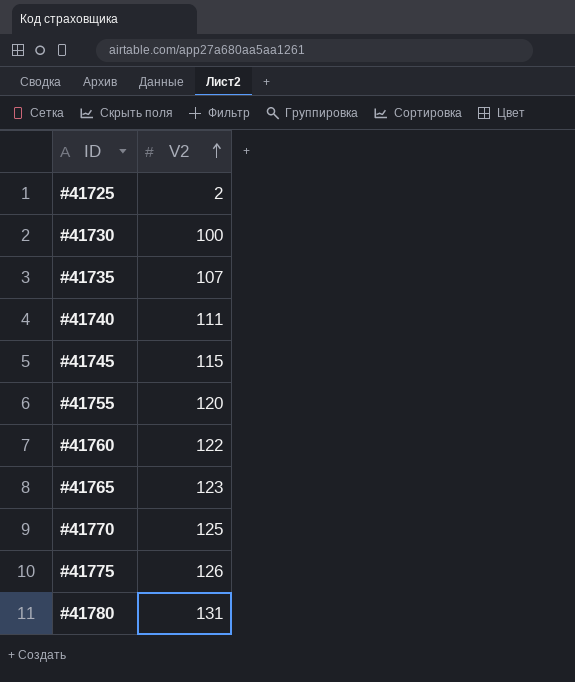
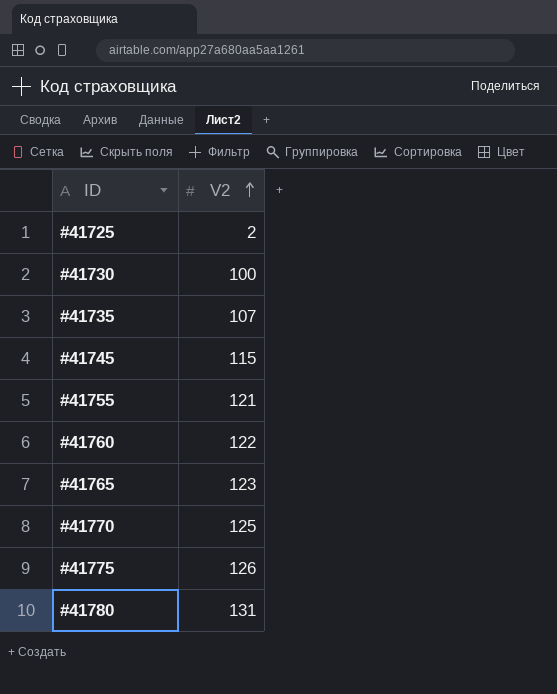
row #41740: 111 -> none
#41755 | V2: 120 -> 121

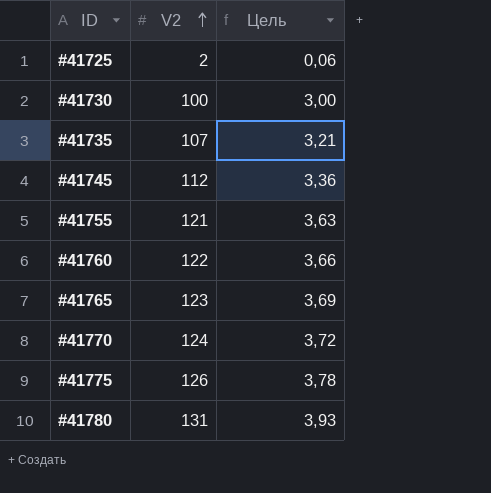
column Цель | formula: none -> [V2] * 0,03
#41745 | V2: 115 -> 112
#41770 | V2: 125 -> 124

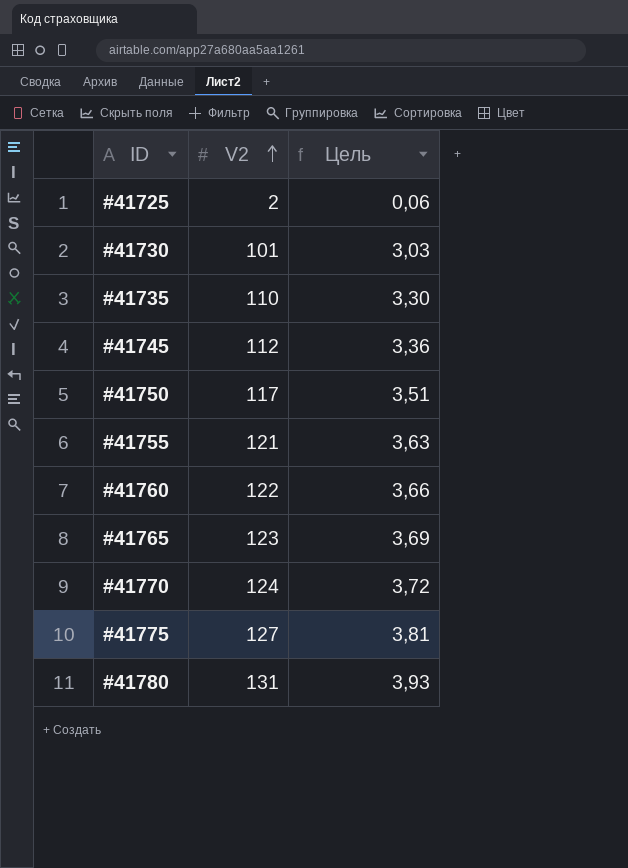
#41730 | V2: 100 -> 101
#41730 | Цель: 3,00 -> 3,03
#41735 | V2: 107 -> 110
#41735 | Цель: 3,21 -> 3,30
row #41750: none -> 117 | 3,51
#41775 | V2: 126 -> 127
#41775 | Цель: 3,78 -> 3,81

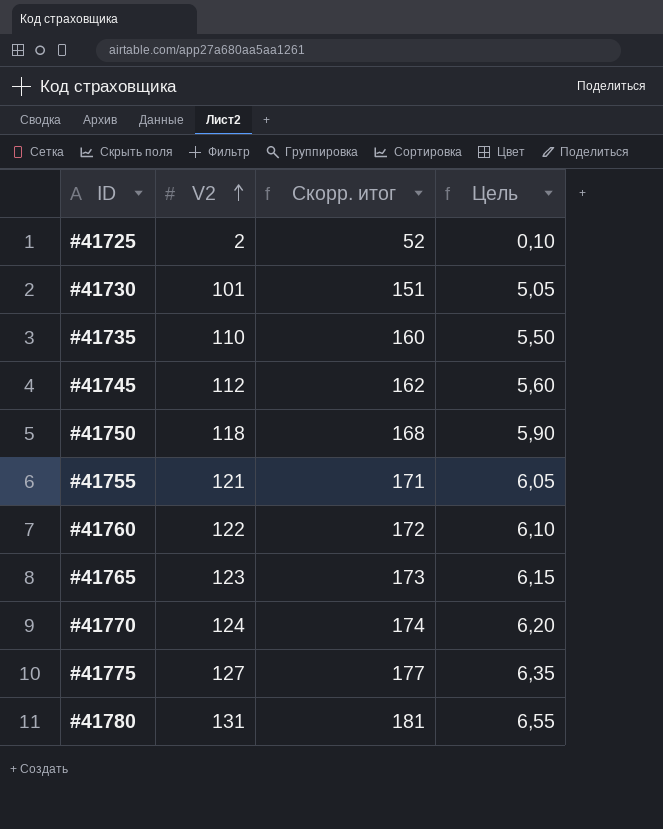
column Скорр. итог | formula: none -> [V2] + 50
column Цель | formula: [V2] * 0,03 -> [V2] * 0,05
#41750 | V2: 117 -> 118

